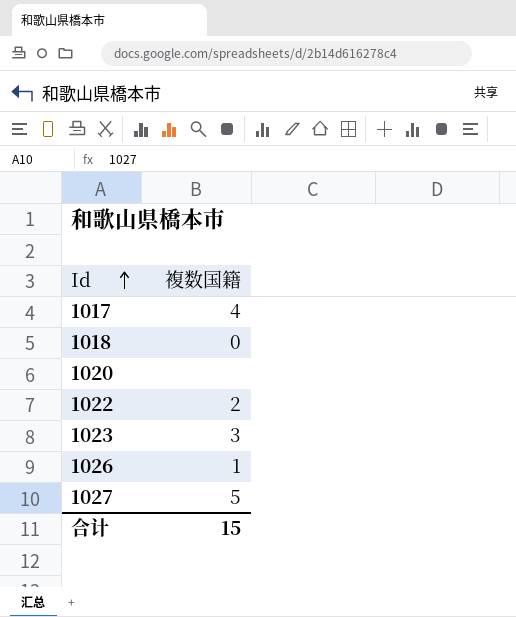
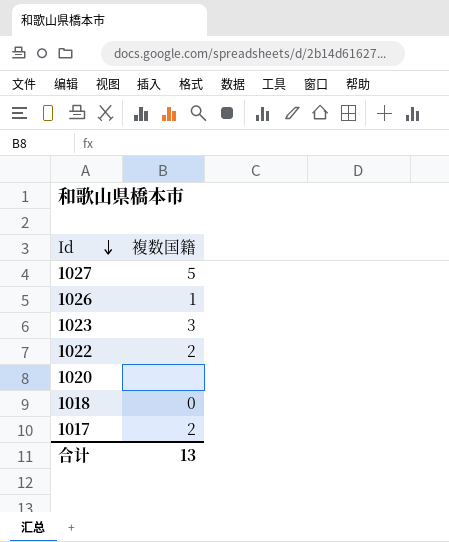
row order: Id ascending -> Id descending
1017 | 複数国籍: 4 -> 2
合计 | 複数国籍: 15 -> 13

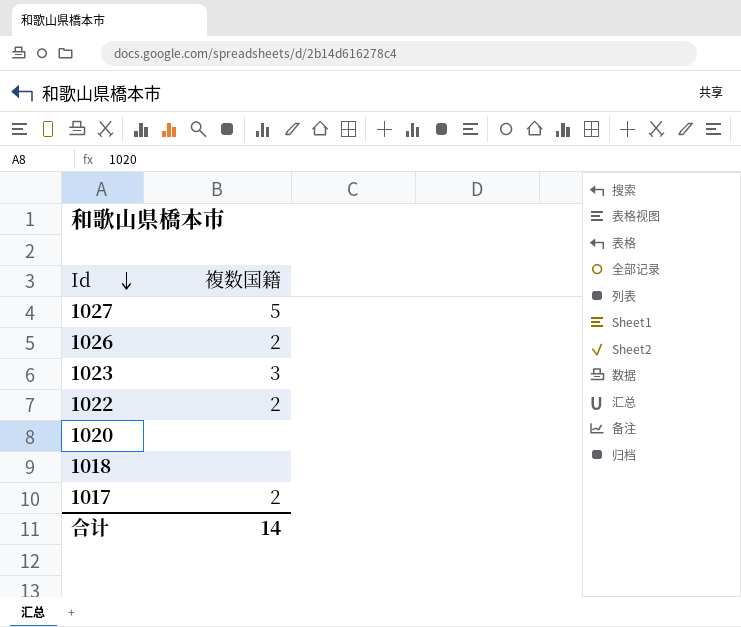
1026 | 複数国籍: 1 -> 2
1018 | 複数国籍: 0 -> none
合计 | 複数国籍: 13 -> 14

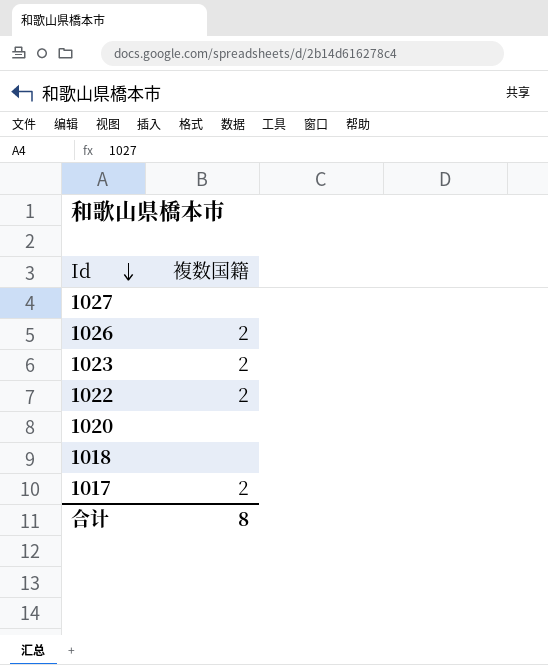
1027 | 複数国籍: 5 -> none
1023 | 複数国籍: 3 -> 2
合计 | 複数国籍: 14 -> 8

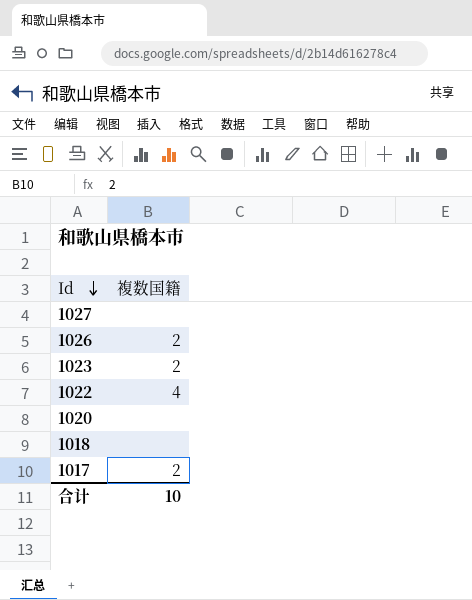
1022 | 複数国籍: 2 -> 4
合计 | 複数国籍: 8 -> 10

